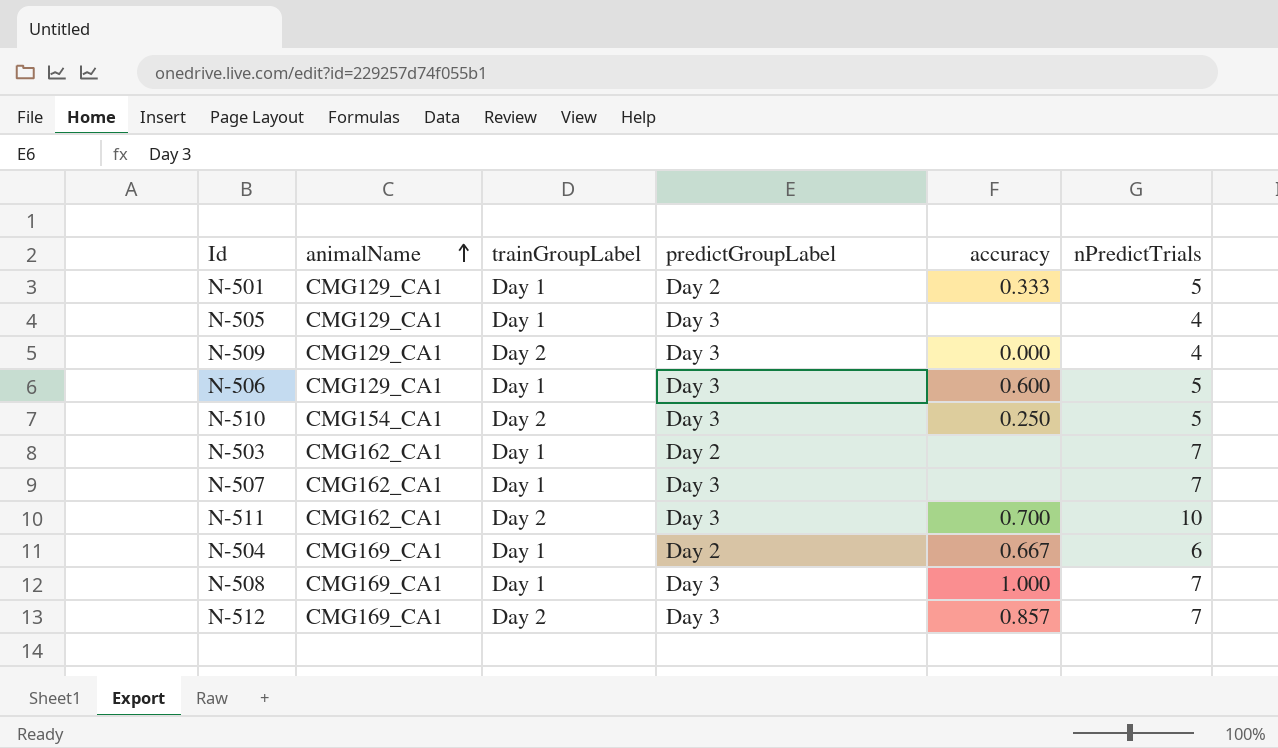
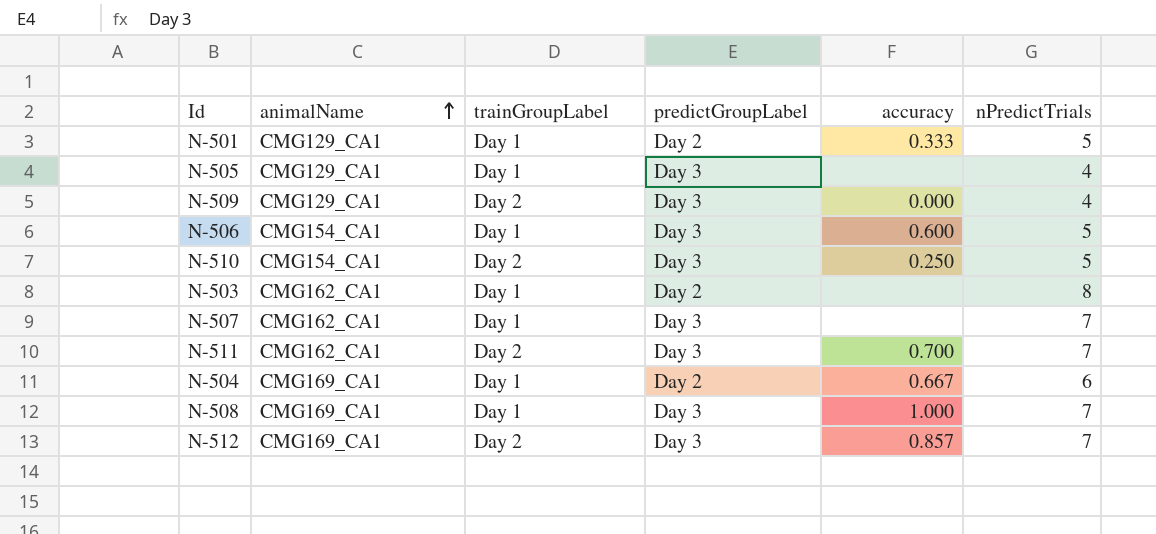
N-506 | animalName: CMG129_CA1 -> CMG154_CA1
N-503 | nPredictTrials: 7 -> 8
N-511 | nPredictTrials: 10 -> 7

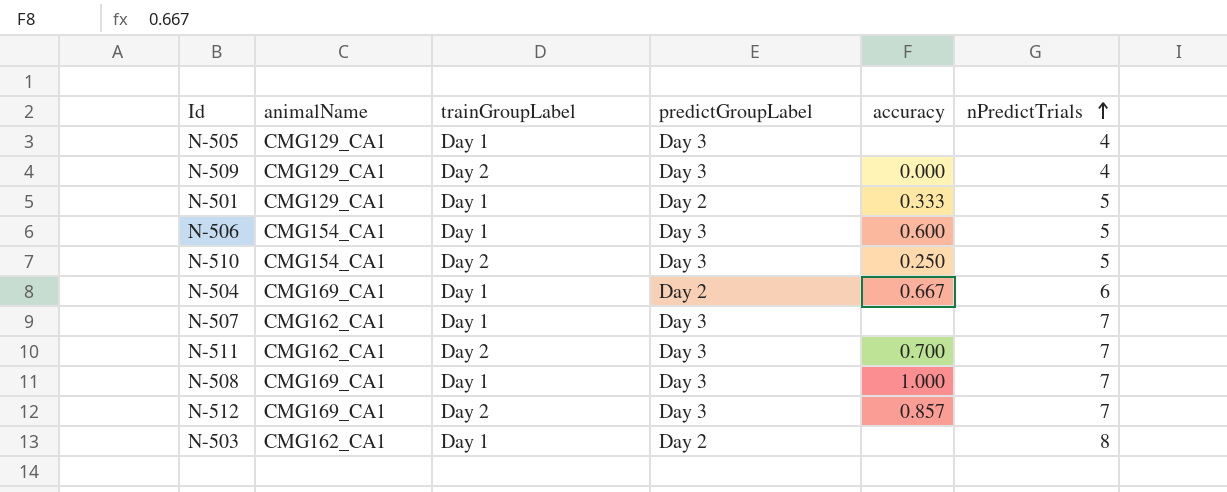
row order: animalName ascending -> nPredictTrials ascending

